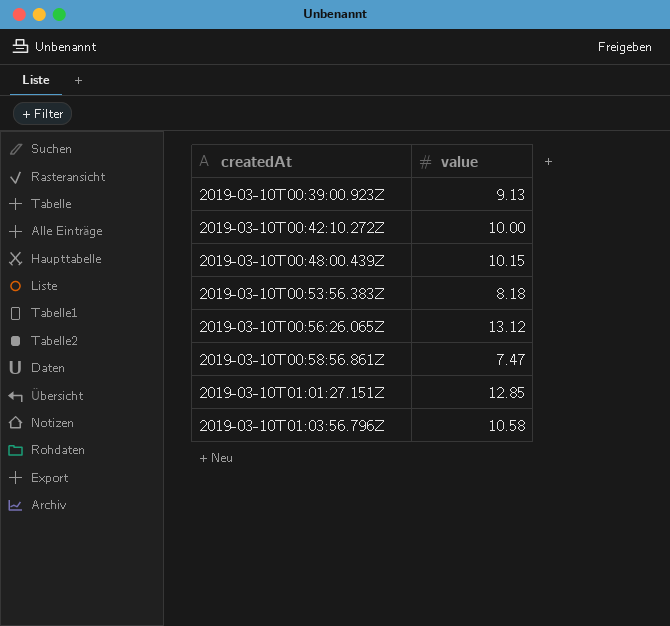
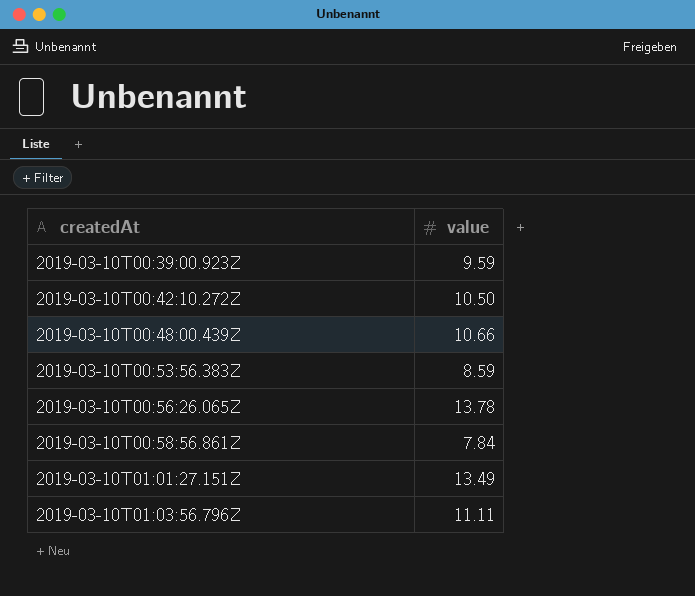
2019-03-10T00:39:00.923Z | value: 9.13 -> 9.59
2019-03-10T00:42:10.272Z | value: 10.00 -> 10.50
2019-03-10T00:48:00.439Z | value: 10.15 -> 10.66
2019-03-10T00:53:56.383Z | value: 8.18 -> 8.59
2019-03-10T00:56:26.065Z | value: 13.12 -> 13.78
2019-03-10T00:58:56.861Z | value: 7.47 -> 7.84
2019-03-10T01:01:27.151Z | value: 12.85 -> 13.49
2019-03-10T01:03:56.796Z | value: 10.58 -> 11.11

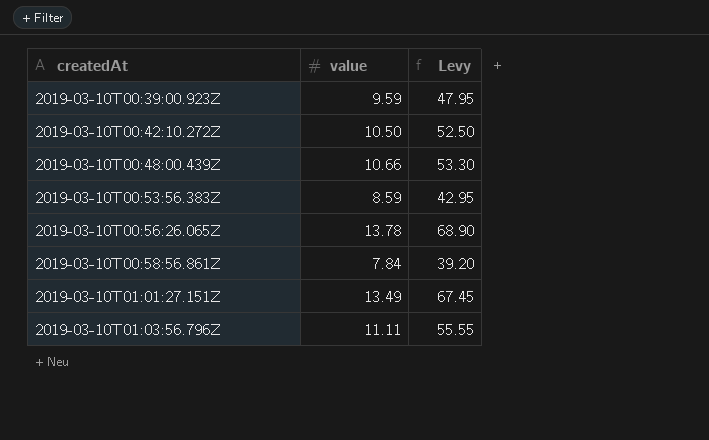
column Levy | formula: none -> [value] * 5

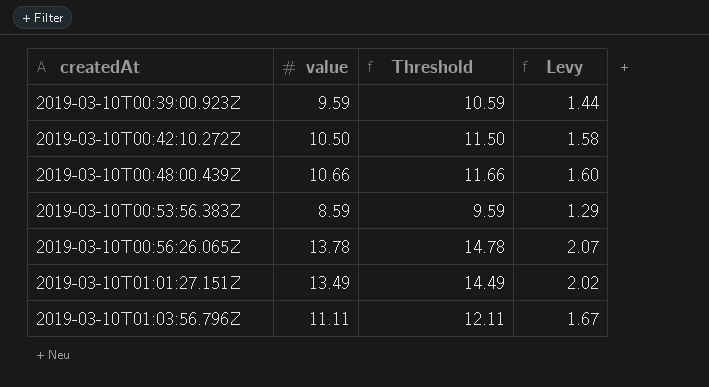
column Threshold | formula: none -> [value] + 1
column Levy | formula: [value] * 5 -> [value] * 0.15
row 2019-03-10T00:58:56.861Z: 7.84 | 39.20 -> none

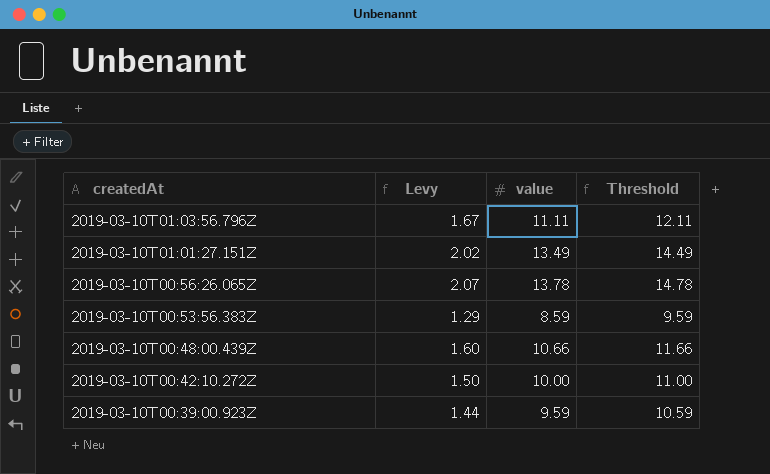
row order: createdAt ascending -> createdAt descending
column Levy | position: 4 -> 2
2019-03-10T00:42:10.272Z | Levy: 1.58 -> 1.50
2019-03-10T00:42:10.272Z | value: 10.50 -> 10.00
2019-03-10T00:42:10.272Z | Threshold: 11.50 -> 11.00

